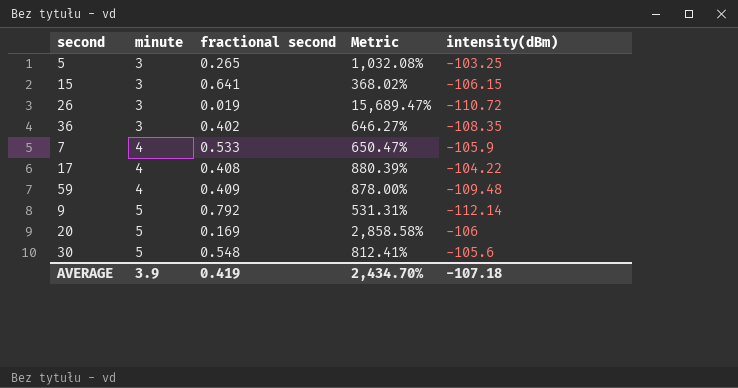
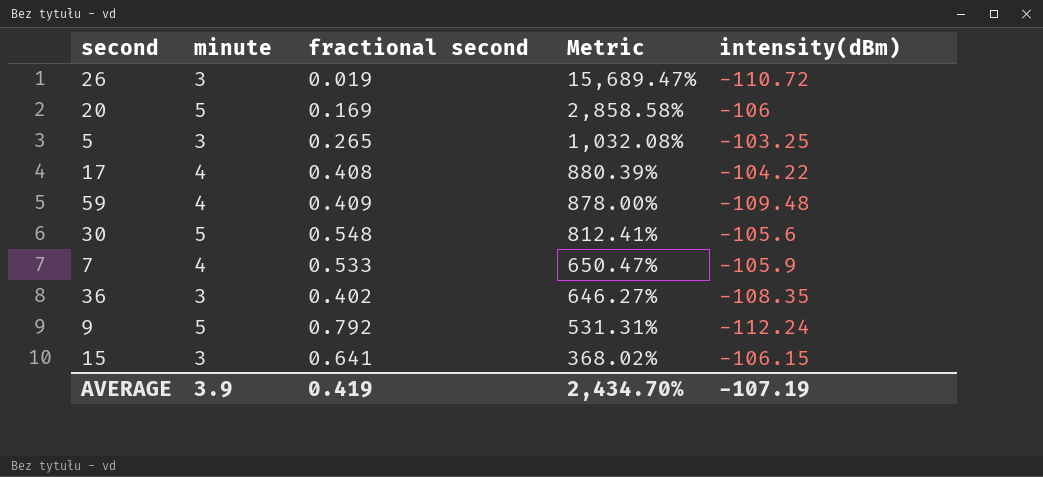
row order: minute ascending -> Metric descending
9 | intensity(dBm): -112.14 -> -112.24
AVERAGE | intensity(dBm): -107.18 -> -107.19

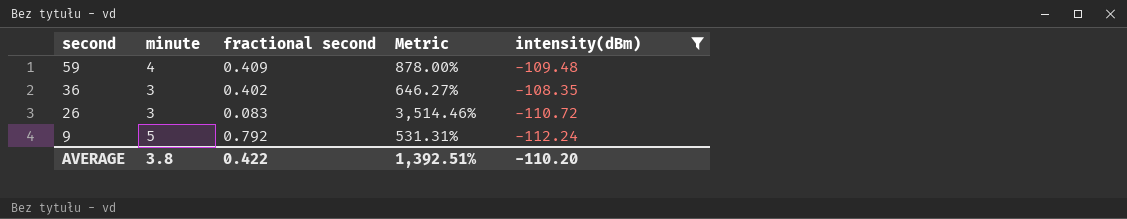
filter: none -> intensity(dBm) <= -108.35
row order: Metric descending -> second descending
26 | fractional second: 0.019 -> 0.083
26 | Metric: 15,689.47% -> 3,514.46%
AVERAGE | minute: 3.9 -> 3.8
AVERAGE | fractional second: 0.419 -> 0.422
AVERAGE | Metric: 2,434.70% -> 1,392.51%
AVERAGE | intensity(dBm): -107.19 -> -110.20

